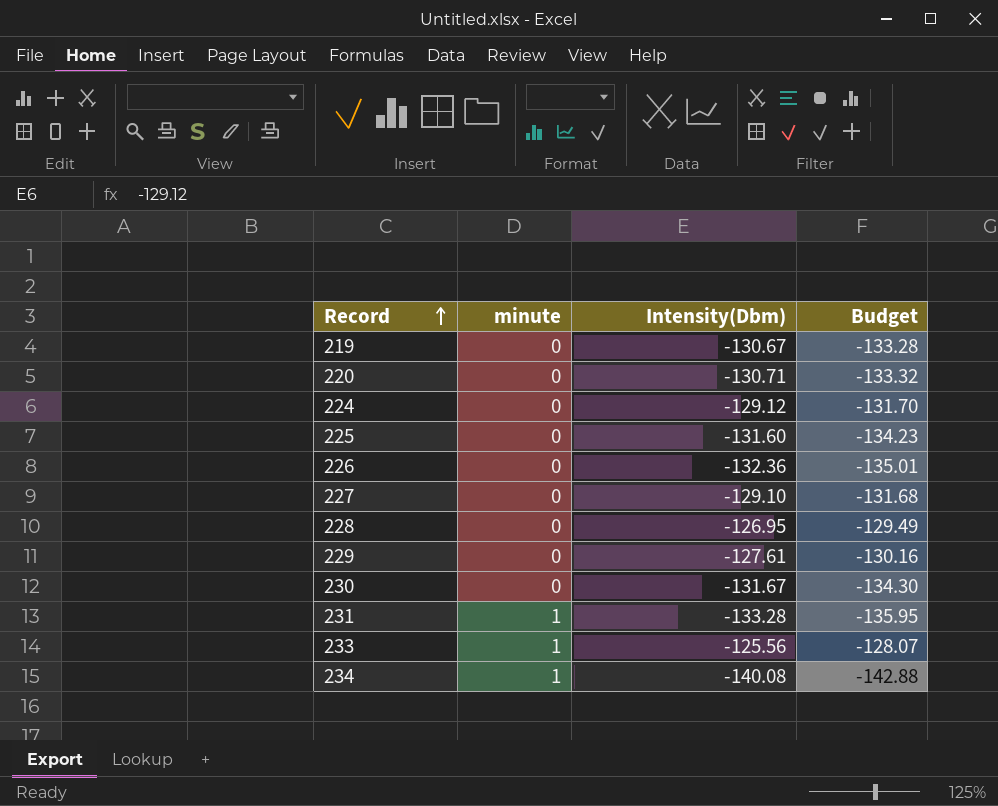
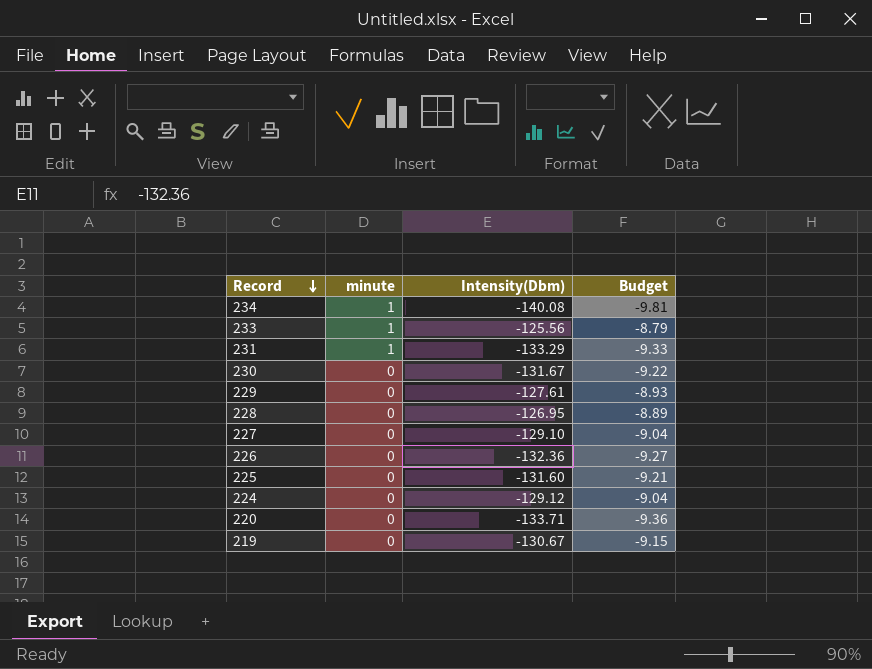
row order: Record ascending -> Record descending
column Budget | formula: [Intensity(Dbm)] * 1.02 -> [Intensity(Dbm)] * 0.07
231 | Intensity(Dbm): -133.28 -> -133.29
220 | Intensity(Dbm): -130.71 -> -133.71

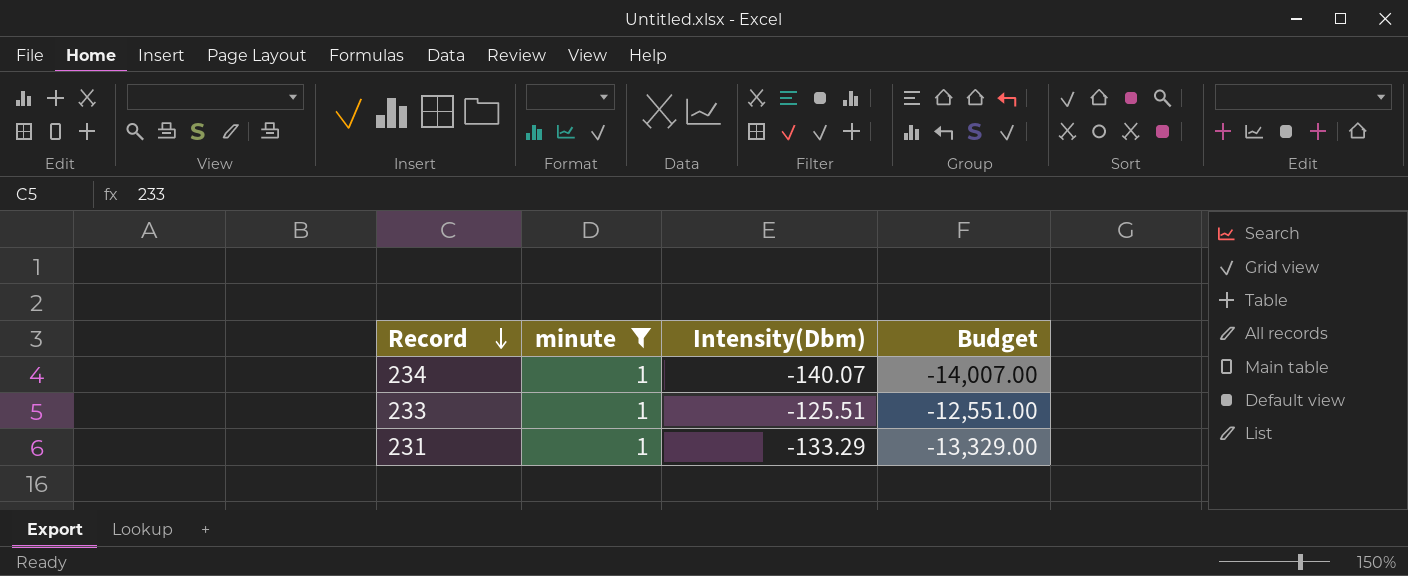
filter: none -> minute = 1
column Budget | formula: [Intensity(Dbm)] * 0.07 -> [Intensity(Dbm)] * 100
234 | Intensity(Dbm): -140.08 -> -140.07
233 | Intensity(Dbm): -125.56 -> -125.51

